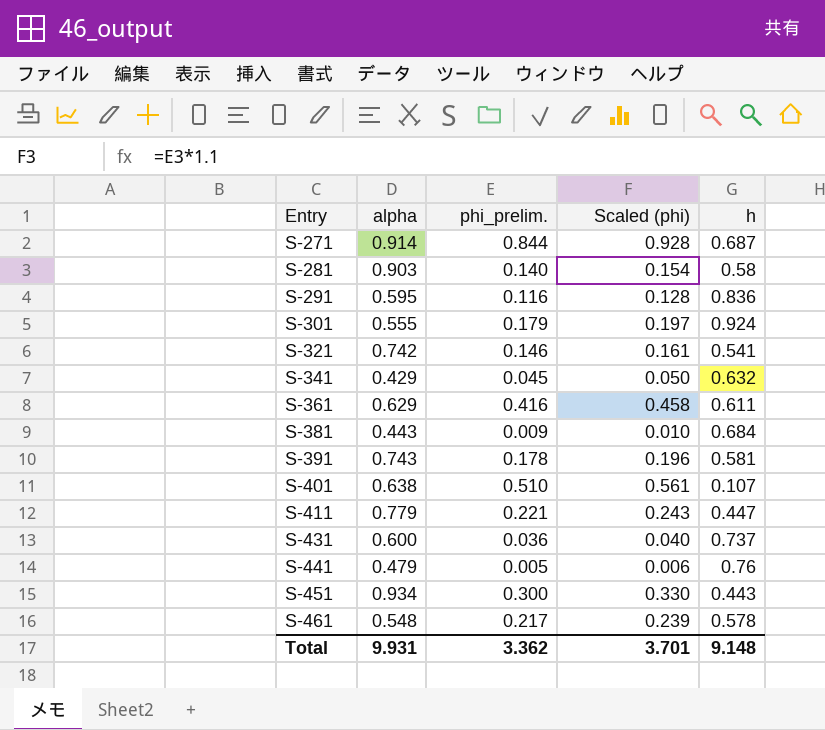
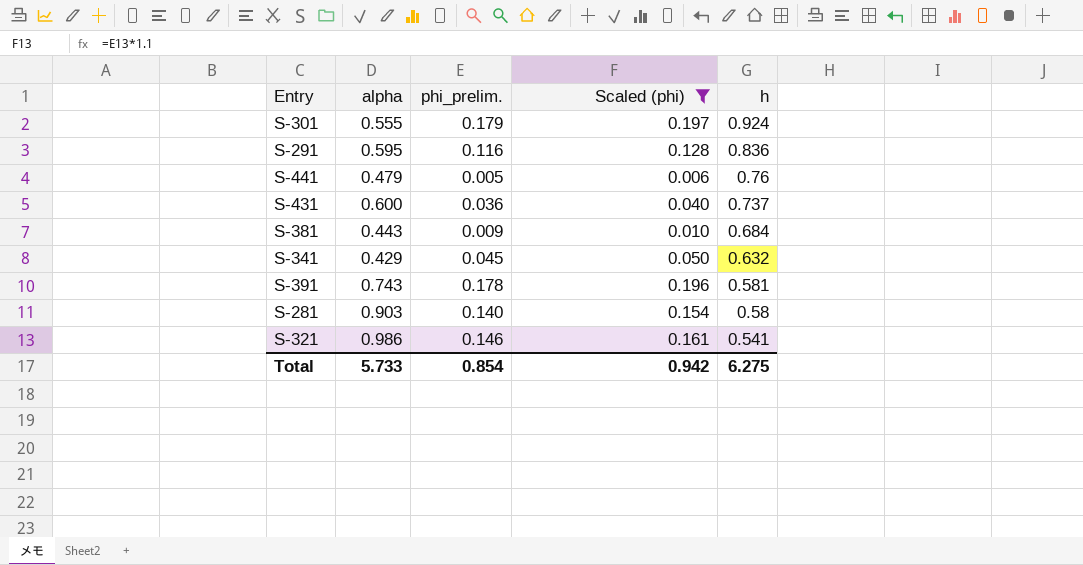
filter: none -> Scaled (phi) <= 0.197
row order: Entry ascending -> h descending
S-321 | alpha: 0.742 -> 0.986
Total | alpha: 9.931 -> 5.733
Total | phi_prelim.: 3.362 -> 0.854
Total | Scaled (phi): 3.701 -> 0.942
Total | h: 9.148 -> 6.275

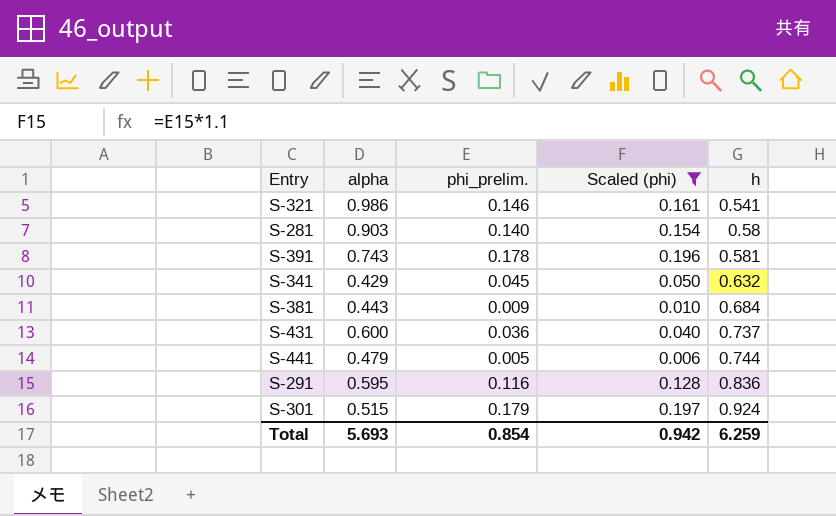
row order: h descending -> h ascending
S-441 | h: 0.76 -> 0.744
S-301 | alpha: 0.555 -> 0.515
Total | alpha: 5.733 -> 5.693
Total | h: 6.275 -> 6.259

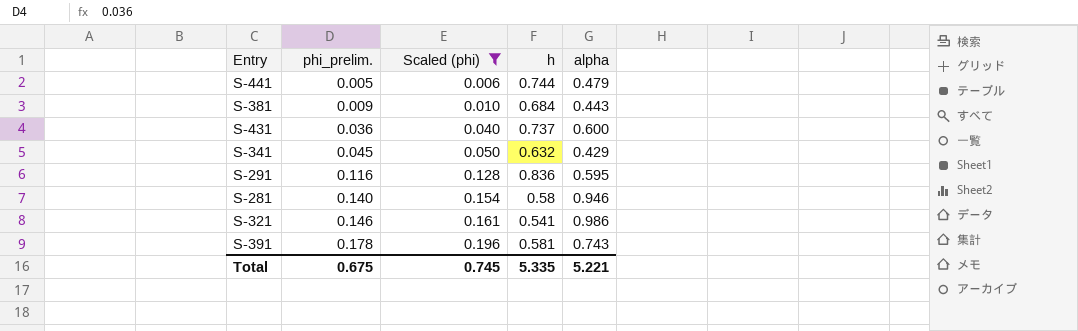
row order: h ascending -> phi_prelim. ascending
column alpha | position: 2 -> 5
row S-301: 0.515 | 0.179 | 0.197 | 0.924 -> none
S-281 | alpha: 0.903 -> 0.946
Total | phi_prelim.: 0.854 -> 0.675
Total | Scaled (phi): 0.942 -> 0.745
Total | h: 6.259 -> 5.335
Total | alpha: 5.693 -> 5.221

